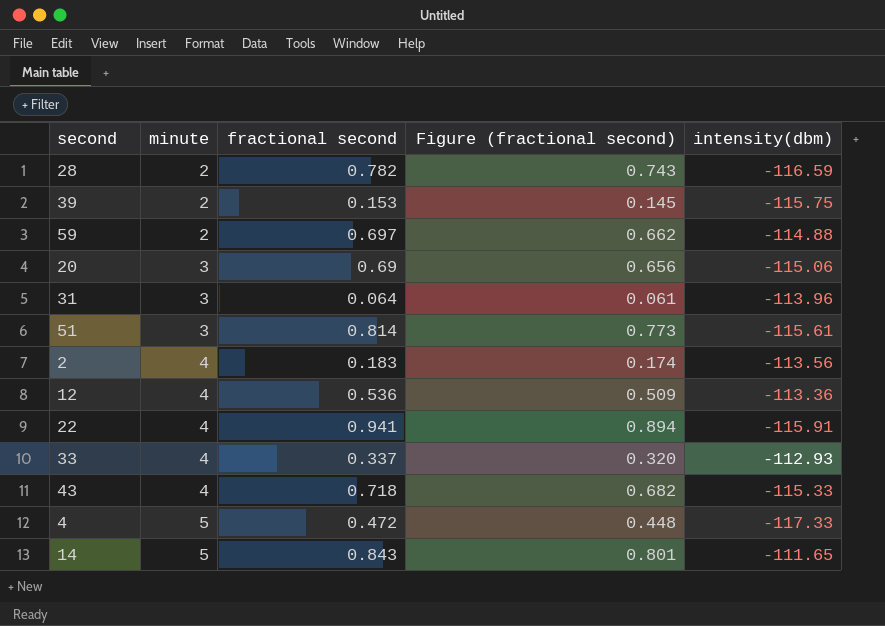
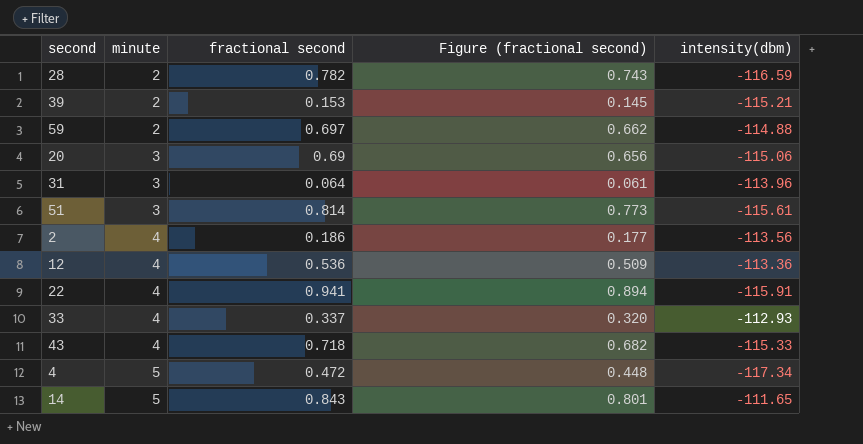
39 | intensity(dbm): -115.75 -> -115.21
2 | fractional second: 0.183 -> 0.186
2 | Figure (fractional second): 0.174 -> 0.177
4 | intensity(dbm): -117.33 -> -117.34

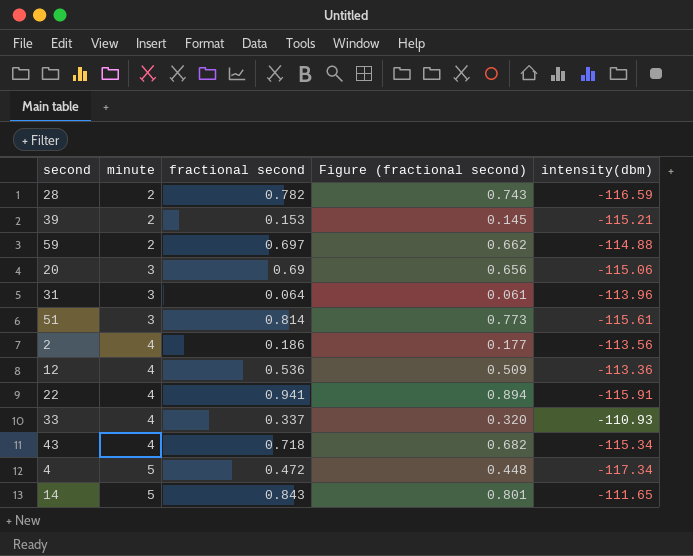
33 | intensity(dbm): -112.93 -> -110.93
43 | intensity(dbm): -115.33 -> -115.34

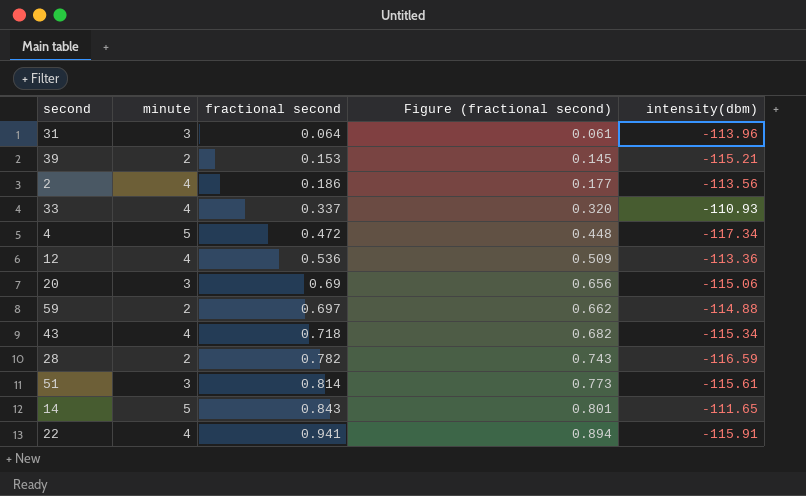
row order: minute ascending -> fractional second ascending

